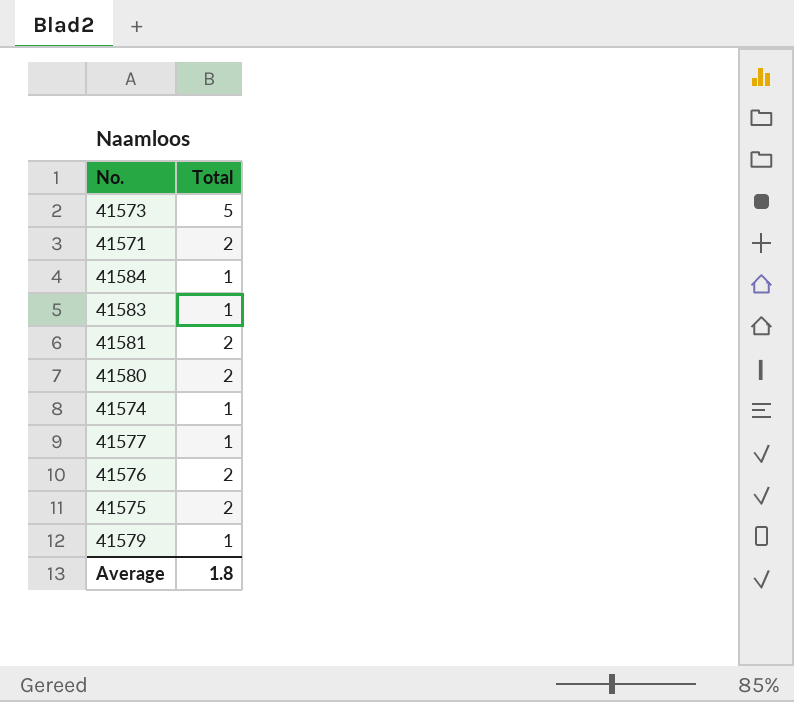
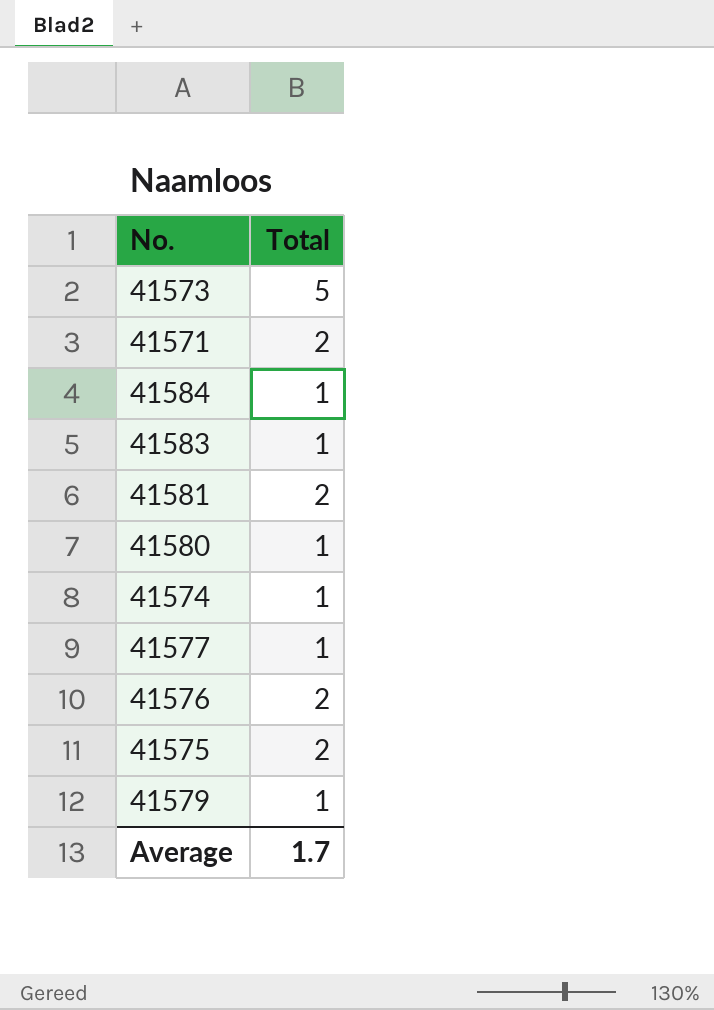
41580 | Total: 2 -> 1
Average | Total: 1.8 -> 1.7

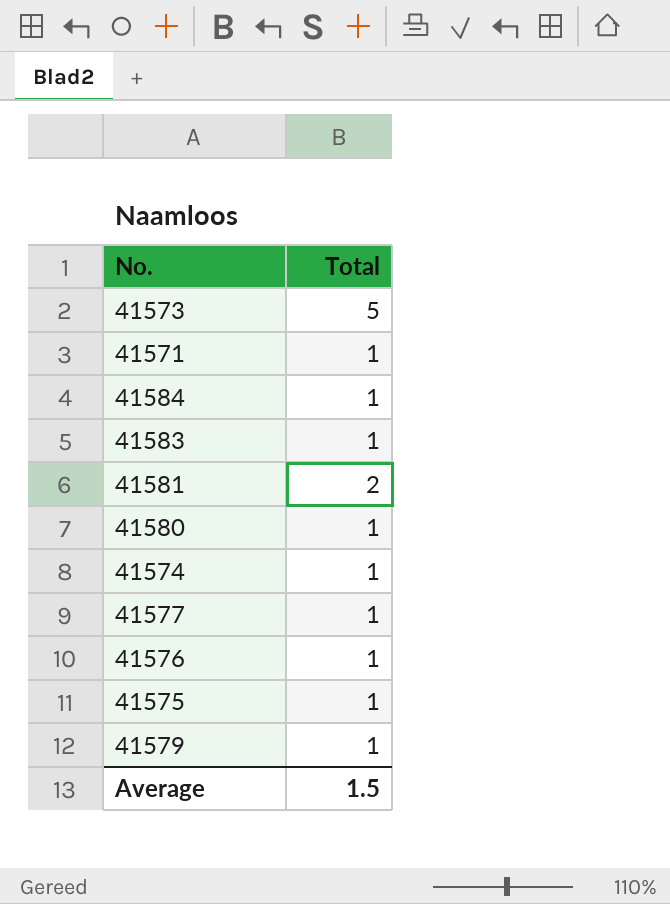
41571 | Total: 2 -> 1
41576 | Total: 2 -> 1
41575 | Total: 2 -> 1
Average | Total: 1.7 -> 1.5

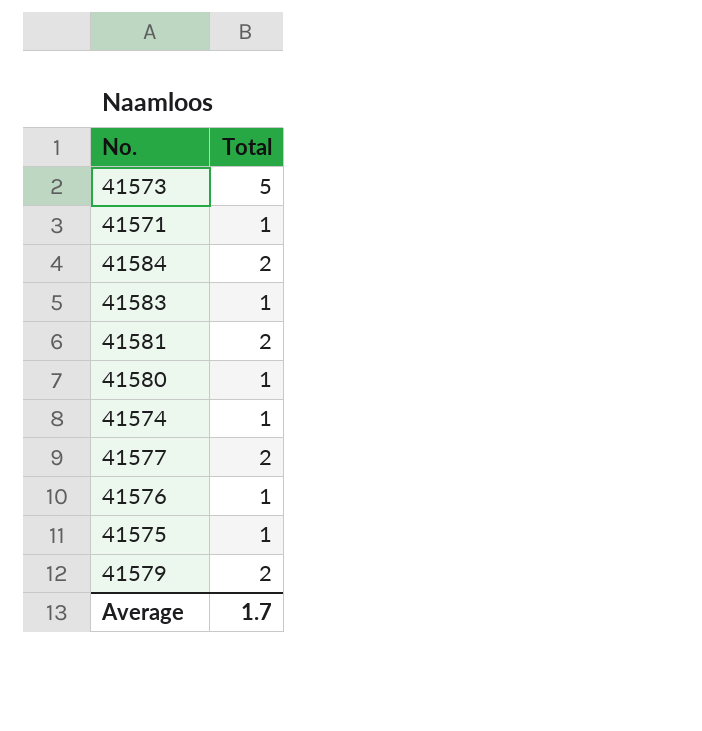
41584 | Total: 1 -> 2
41577 | Total: 1 -> 2
41579 | Total: 1 -> 2
Average | Total: 1.5 -> 1.7

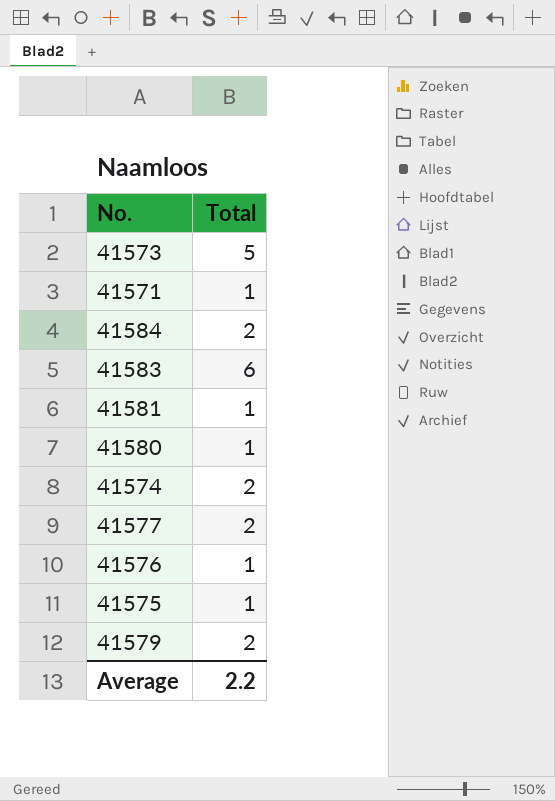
41583 | Total: 1 -> 6
41581 | Total: 2 -> 1
41574 | Total: 1 -> 2
Average | Total: 1.7 -> 2.2

